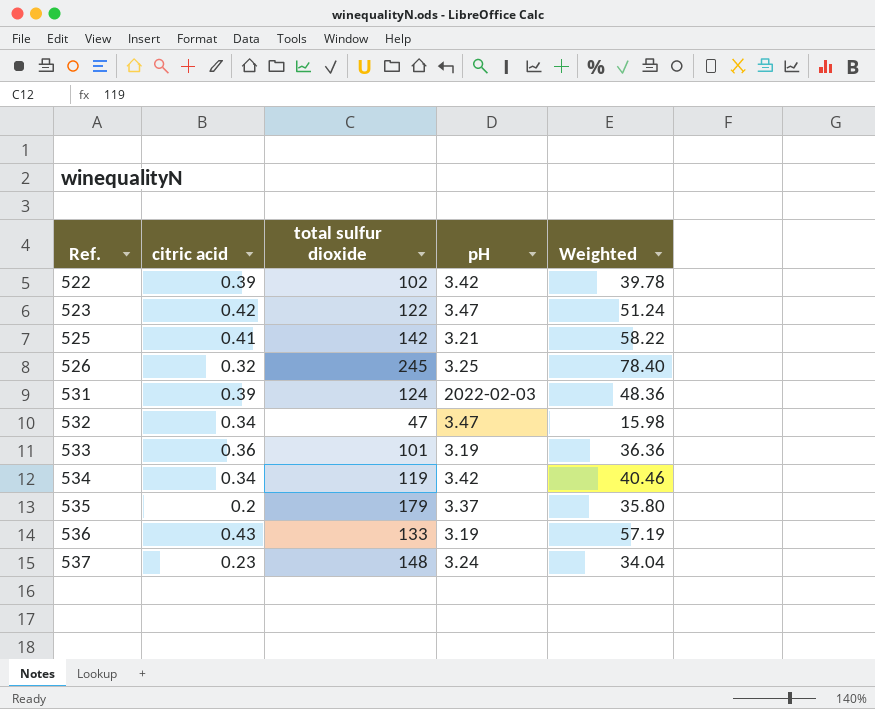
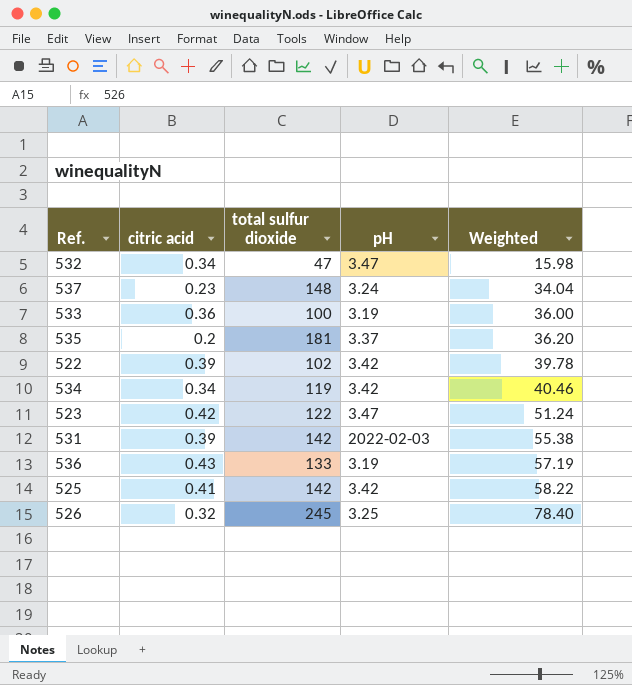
row order: Ref. ascending -> Weighted ascending
533 | total sulfur dioxide: 101 -> 100
533 | Weighted: 36.36 -> 36.00
535 | total sulfur dioxide: 179 -> 181
535 | Weighted: 35.80 -> 36.20
531 | total sulfur dioxide: 124 -> 142
531 | Weighted: 48.36 -> 55.38
525 | pH: 3.21 -> 3.42

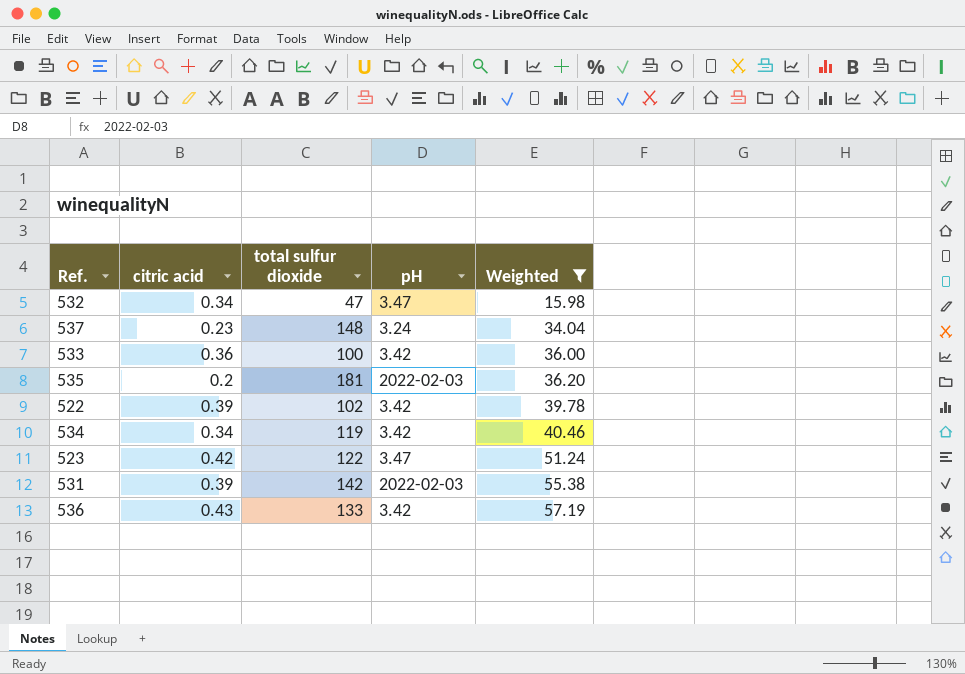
filter: none -> Weighted <= 57.19
533 | pH: 3.19 -> 3.42
535 | pH: 3.37 -> 2022-02-03
536 | pH: 3.19 -> 3.42

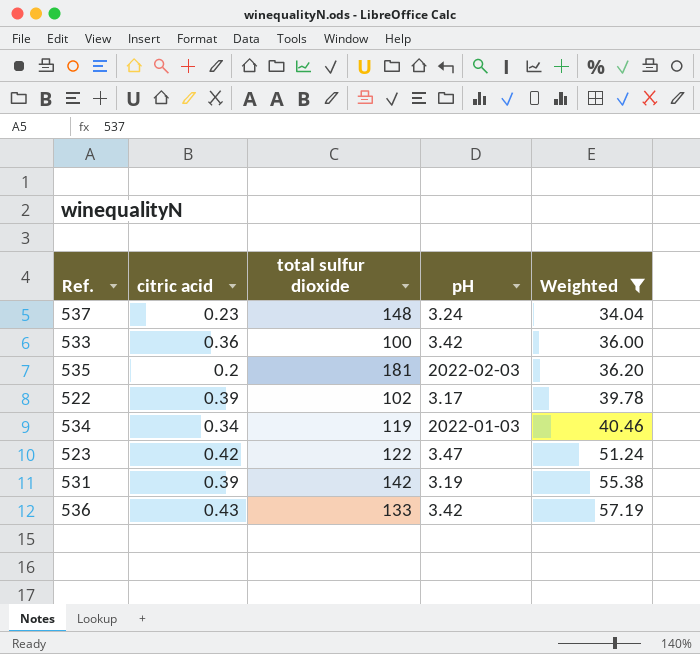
row 532: 0.34 | 47 | 3.47 | 15.98 -> none
522 | pH: 3.42 -> 3.17
534 | pH: 3.42 -> 2022-01-03
531 | pH: 2022-02-03 -> 3.19

